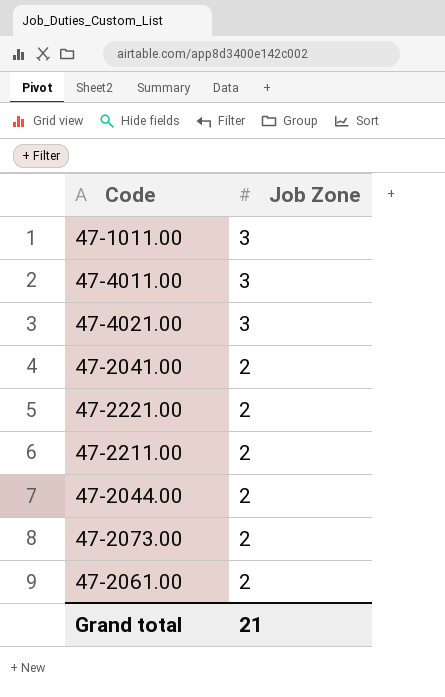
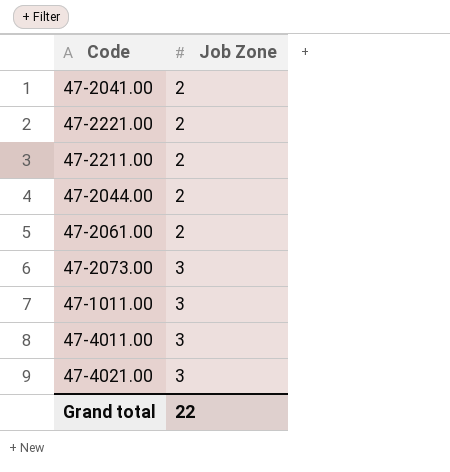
row order: Job Zone descending -> Job Zone ascending
47-2073.00 | Job Zone: 2 -> 3
Grand total | Job Zone: 21 -> 22

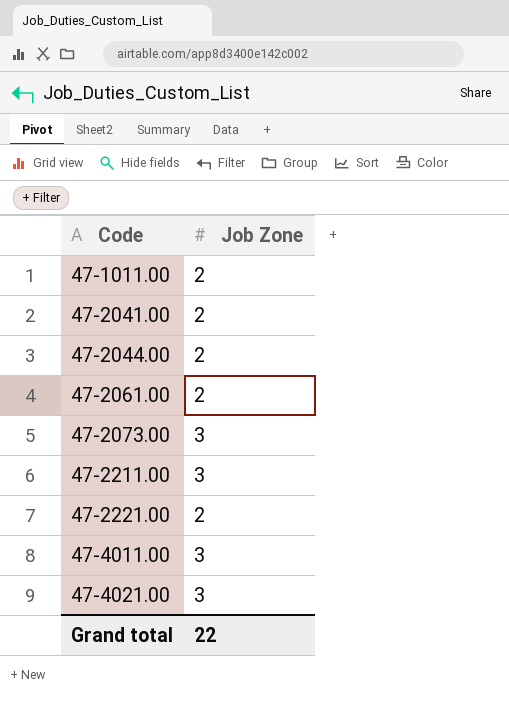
row order: Job Zone ascending -> Code ascending
47-1011.00 | Job Zone: 3 -> 2
47-2211.00 | Job Zone: 2 -> 3

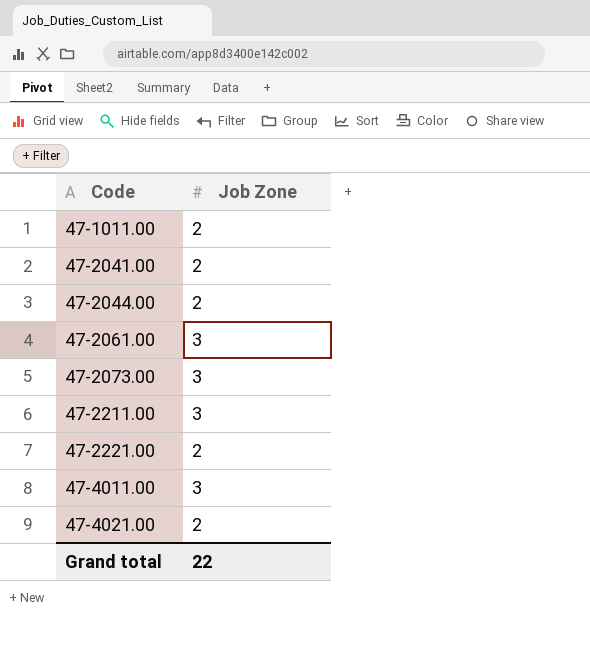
47-2061.00 | Job Zone: 2 -> 3
47-4021.00 | Job Zone: 3 -> 2

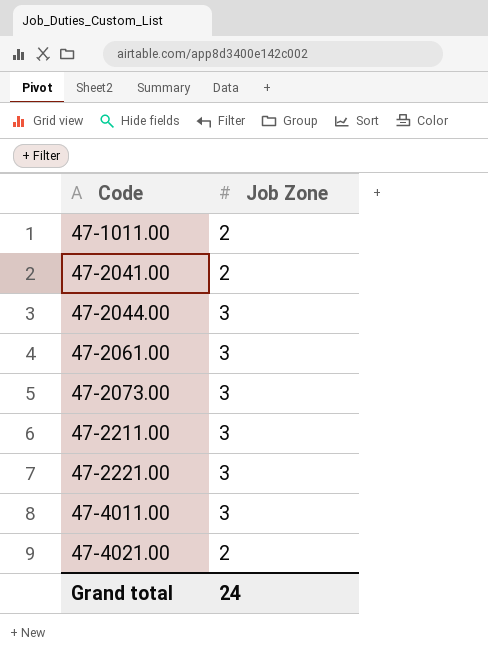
47-2044.00 | Job Zone: 2 -> 3
47-2221.00 | Job Zone: 2 -> 3
Grand total | Job Zone: 22 -> 24

